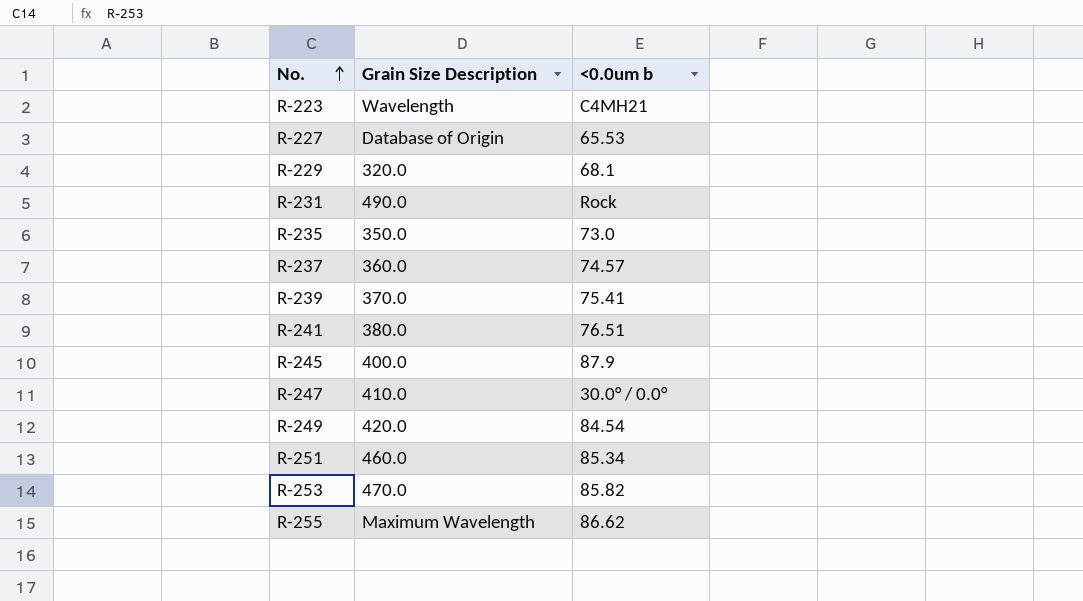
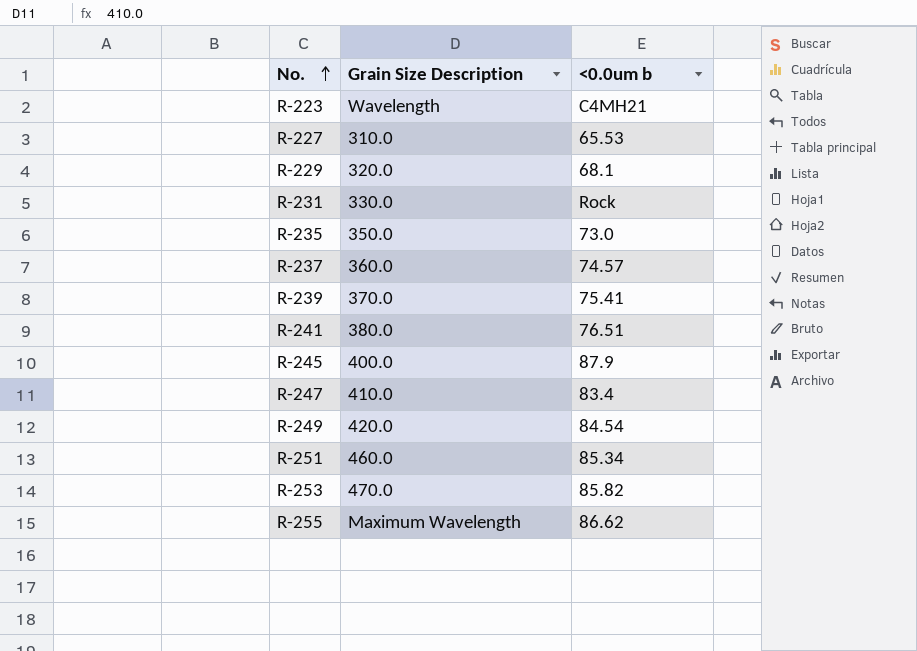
R-227 | Grain Size Description: Database of Origin -> 310.0
R-231 | Grain Size Description: 490.0 -> 330.0
R-247 | <0.0um b: 30.0° / 0.0° -> 83.4

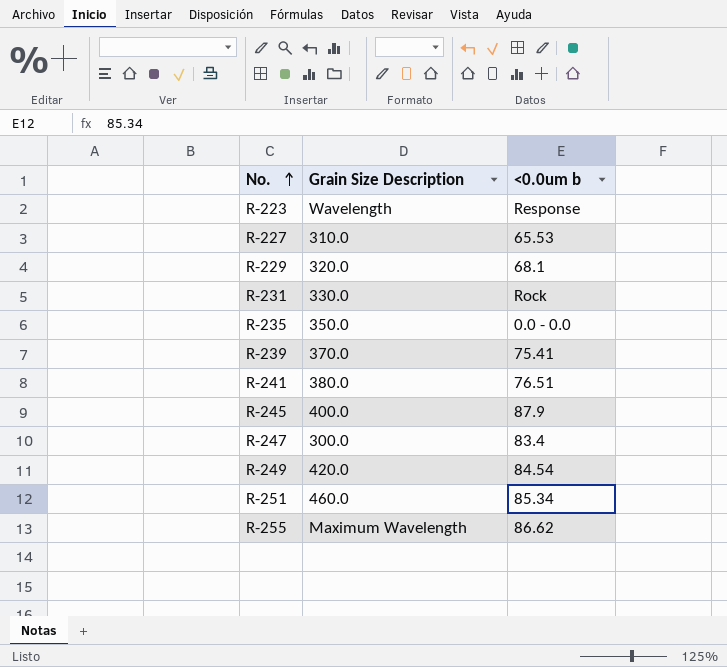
row R-237: 360.0 | 74.57 -> none
row R-253: 470.0 | 85.82 -> none
R-223 | <0.0um b: C4MH21 -> Response
R-235 | <0.0um b: 73.0 -> 0.0 - 0.0
R-247 | Grain Size Description: 410.0 -> 300.0

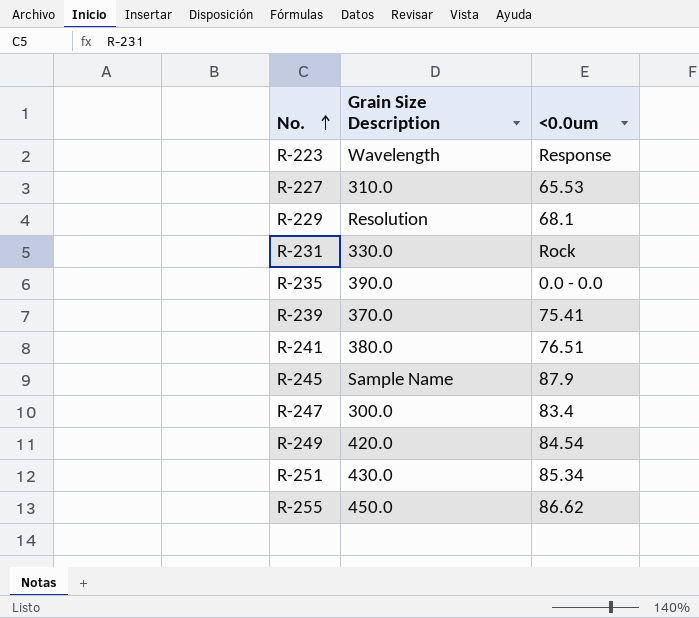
column name: <0.0um b -> <0.0um
R-229 | Grain Size Description: 320.0 -> Resolution
R-235 | Grain Size Description: 350.0 -> 390.0
R-245 | Grain Size Description: 400.0 -> Sample Name
R-251 | Grain Size Description: 460.0 -> 430.0
R-255 | Grain Size Description: Maximum Wavelength -> 450.0

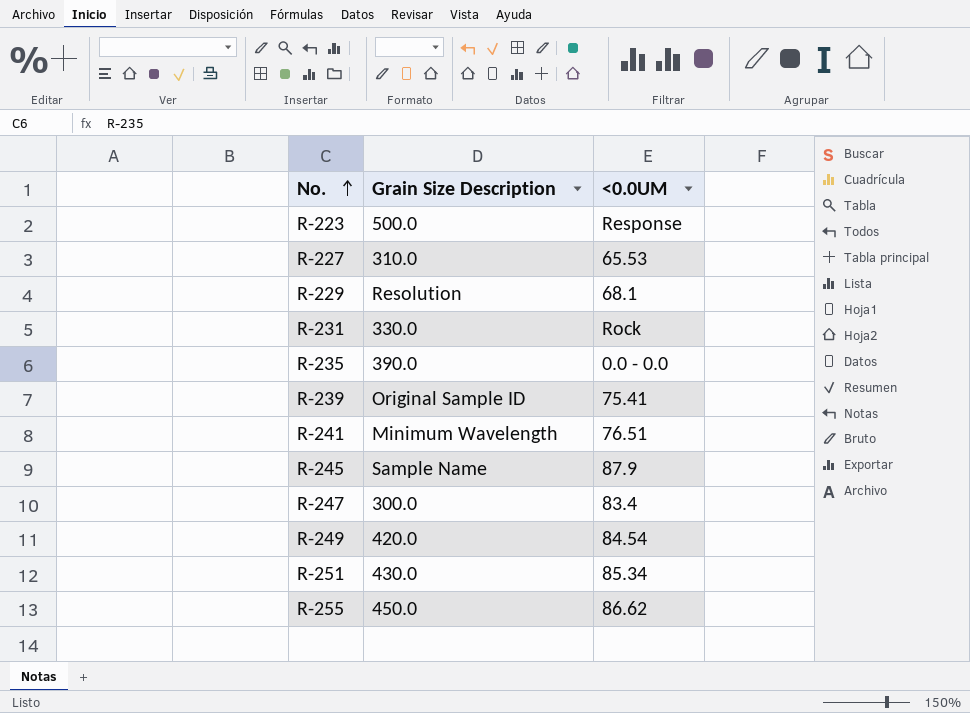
column name: <0.0um -> <0.0UM
R-223 | Grain Size Description: Wavelength -> 500.0
R-239 | Grain Size Description: 370.0 -> Original Sample ID
R-241 | Grain Size Description: 380.0 -> Minimum Wavelength

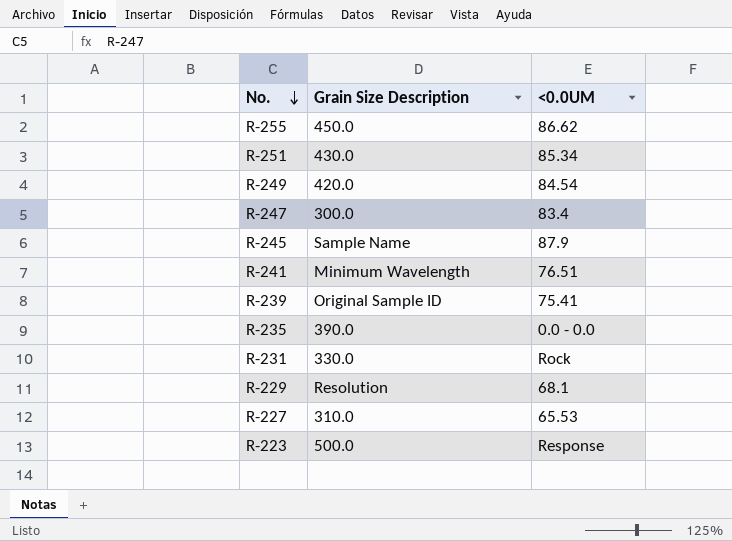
row order: No. ascending -> No. descending

